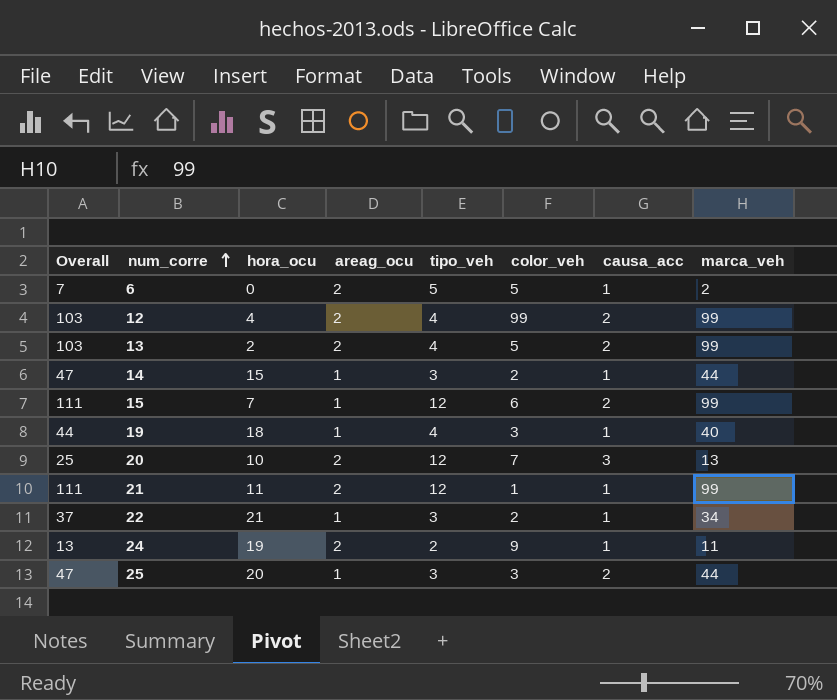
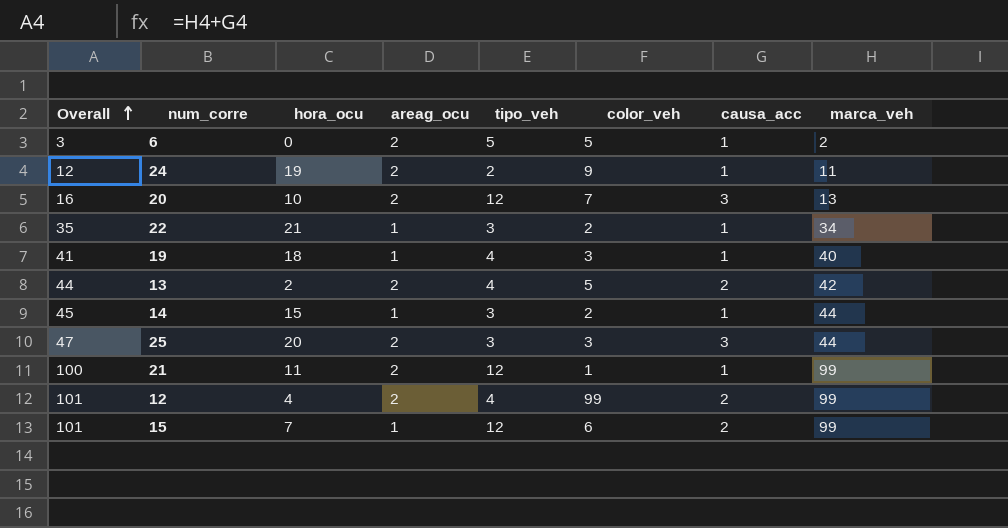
row order: num_corre ascending -> Overall ascending
column Overall | formula: [tipo_veh] + [marca_veh] -> [causa_acc] + [marca_veh]
13 | marca_veh: 99 -> 42
25 | areag_ocu: 1 -> 2
25 | causa_acc: 2 -> 3

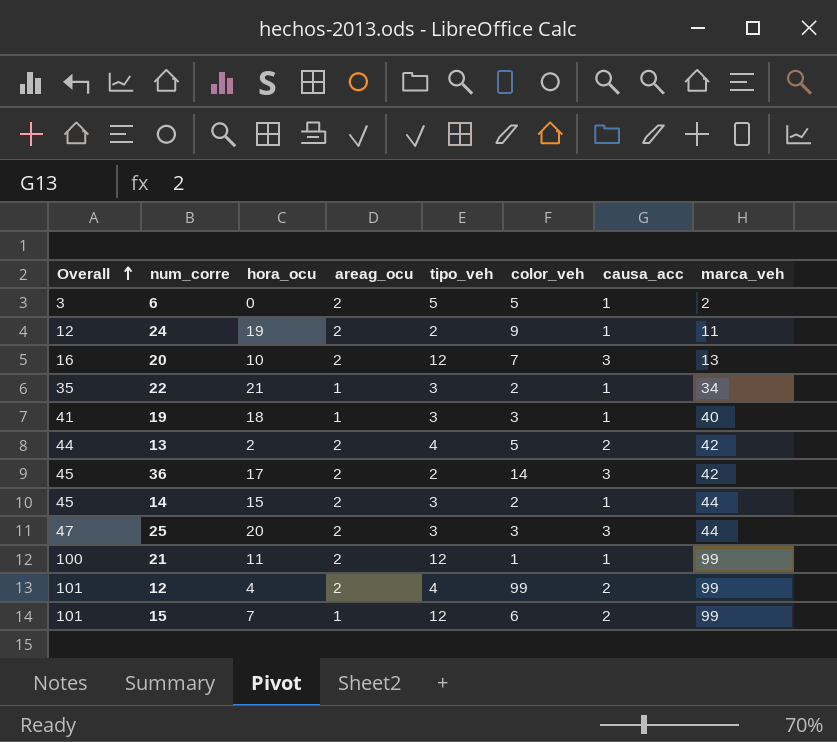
19 | tipo_veh: 4 -> 3
row 36: none -> 45 | 17 | 2 | 2 | 14 | 3 | 42
14 | areag_ocu: 1 -> 2

